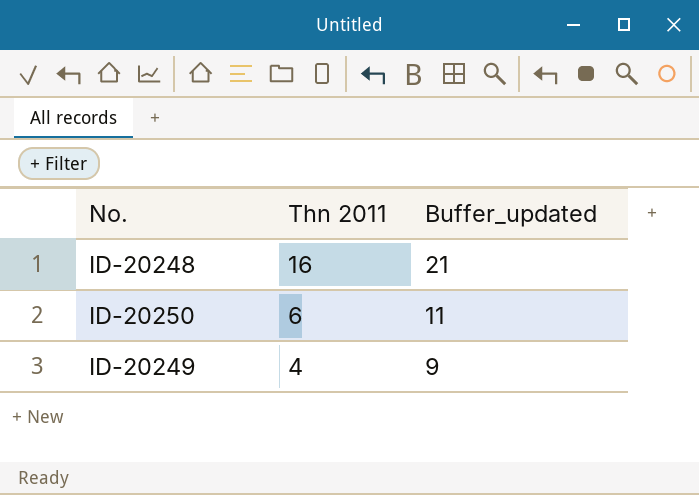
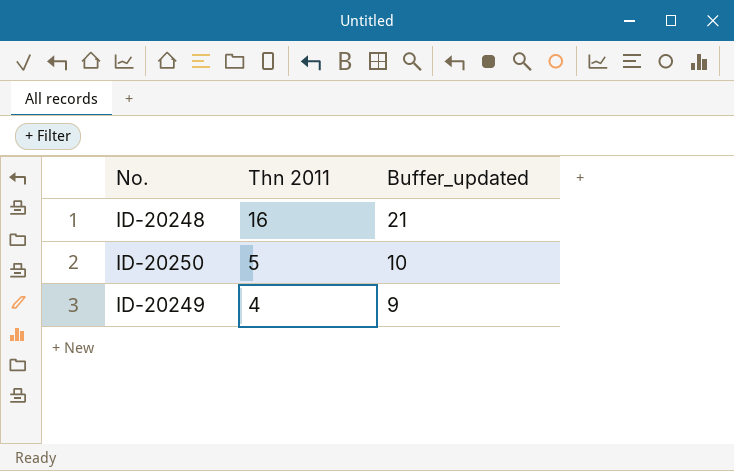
ID-20250 | Thn 2011: 6 -> 5
ID-20250 | Buffer_updated: 11 -> 10

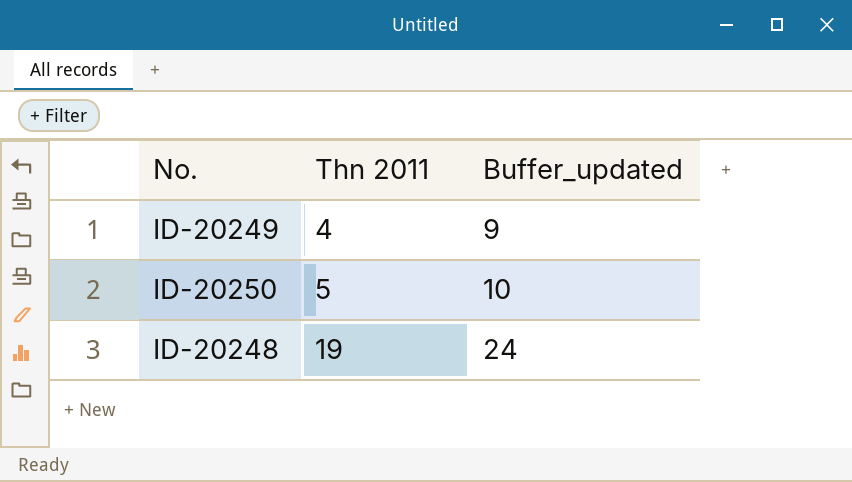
row order: Thn 2011 descending -> Thn 2011 ascending
ID-20248 | Thn 2011: 16 -> 19
ID-20248 | Buffer_updated: 21 -> 24

